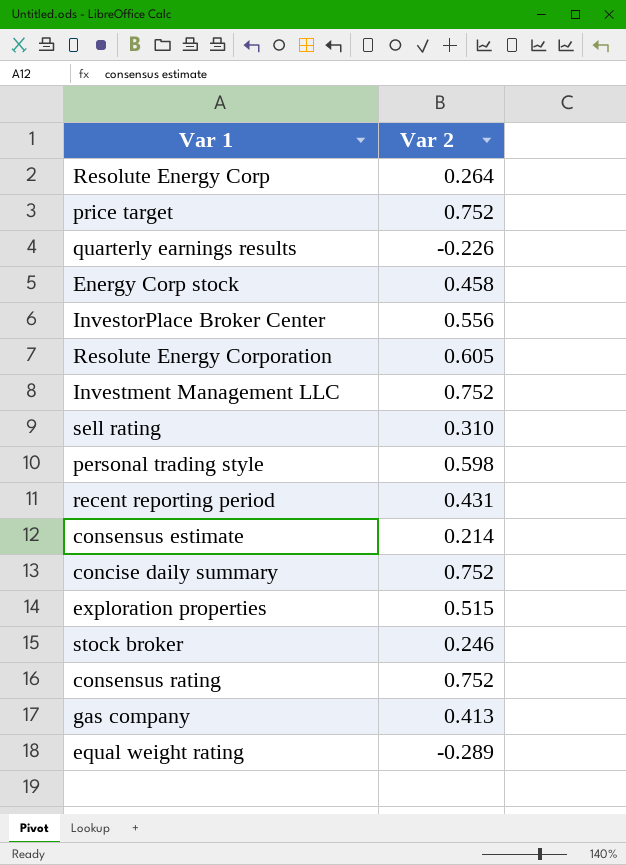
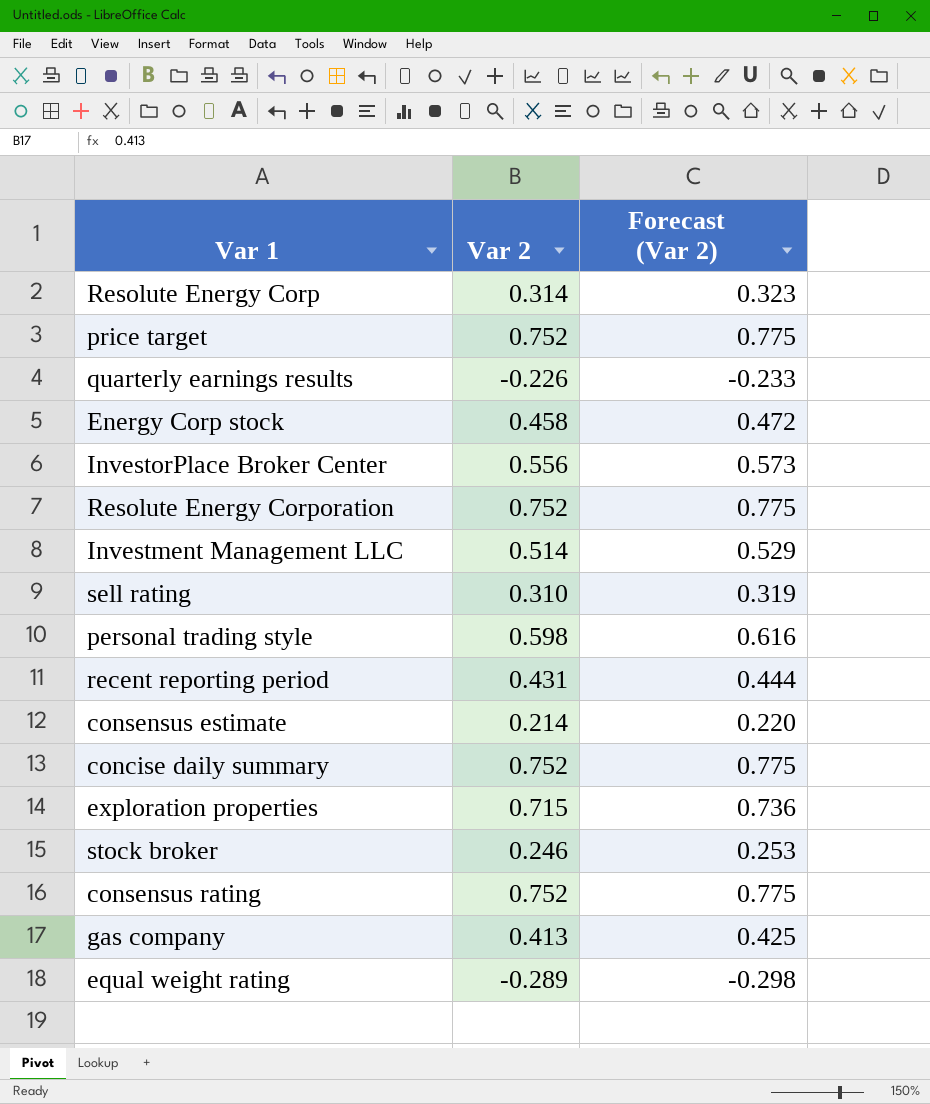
column Forecast (Var 2) | formula: none -> [Var 2] * 1.03
Resolute Energy Corp | Var 2: 0.264 -> 0.314
Resolute Energy Corporation | Var 2: 0.605 -> 0.752
Investment Management LLC | Var 2: 0.752 -> 0.514
exploration properties | Var 2: 0.515 -> 0.715

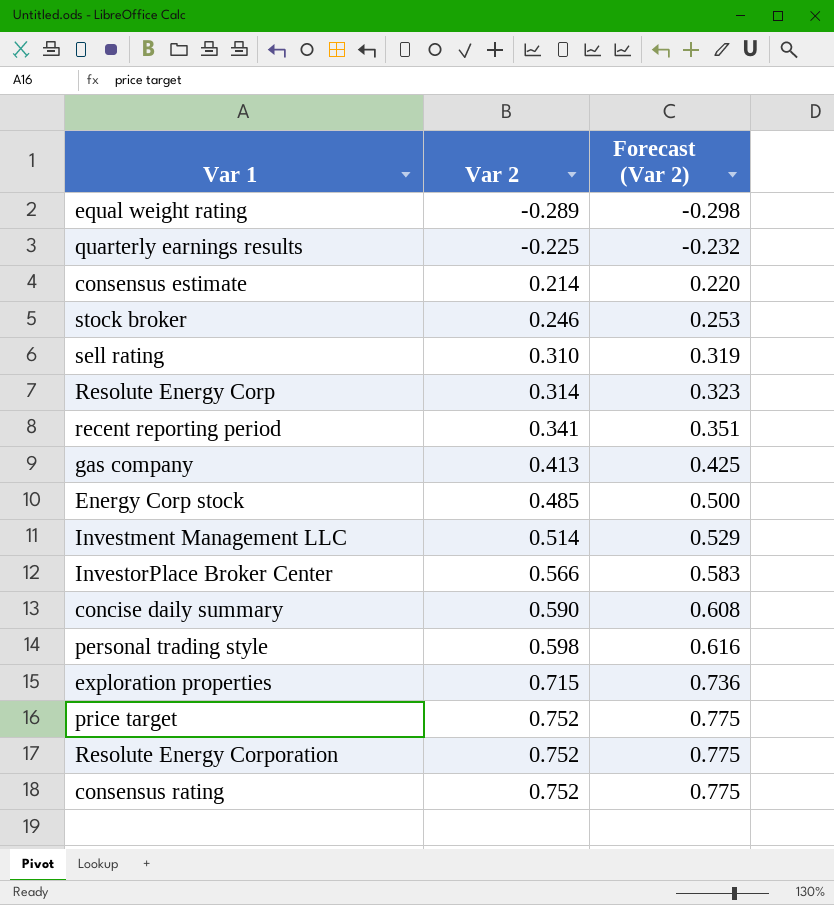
row order: none -> Var 2 ascending
quarterly earnings results | Var 2: -0.226 -> -0.225
quarterly earnings results | Forecast (Var 2): -0.233 -> -0.232
recent reporting period | Var 2: 0.431 -> 0.341
recent reporting period | Forecast (Var 2): 0.444 -> 0.351
Energy Corp stock | Var 2: 0.458 -> 0.485
Energy Corp stock | Forecast (Var 2): 0.472 -> 0.500
InvestorPlace Broker Center | Var 2: 0.556 -> 0.566
InvestorPlace Broker Center | Forecast (Var 2): 0.573 -> 0.583
concise daily summary | Var 2: 0.752 -> 0.590
concise daily summary | Forecast (Var 2): 0.775 -> 0.608

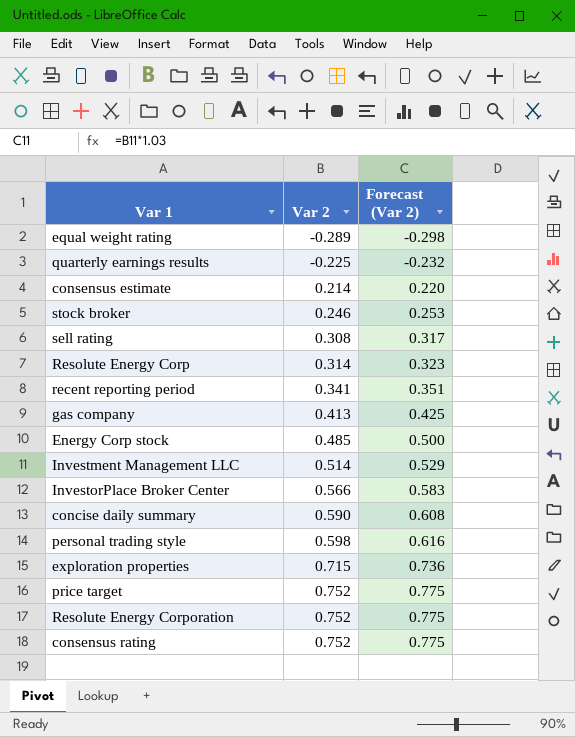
sell rating | Var 2: 0.310 -> 0.308
sell rating | Forecast (Var 2): 0.319 -> 0.317

